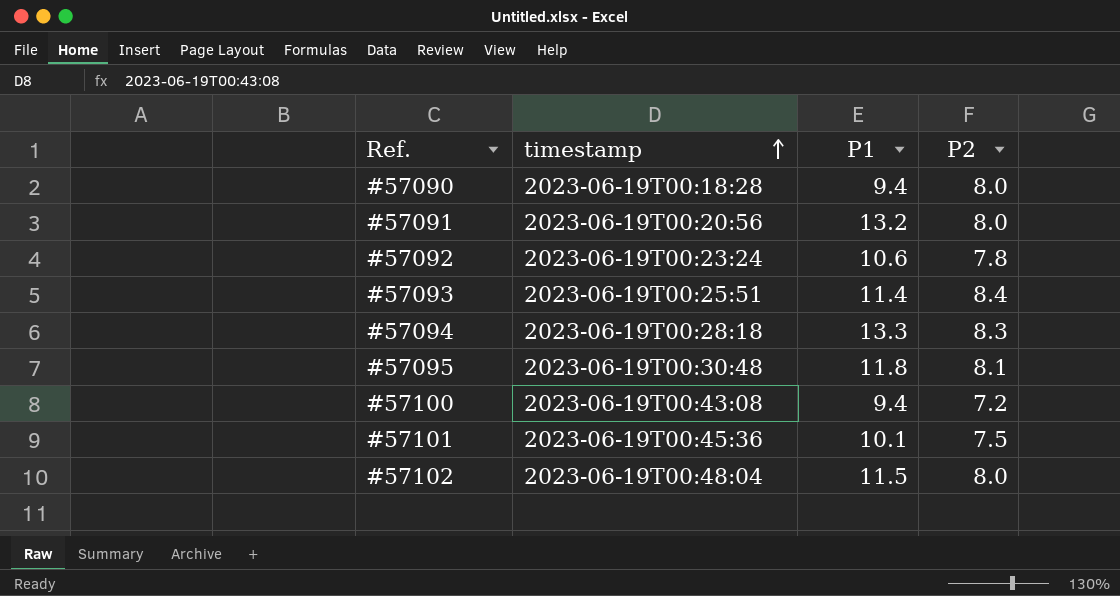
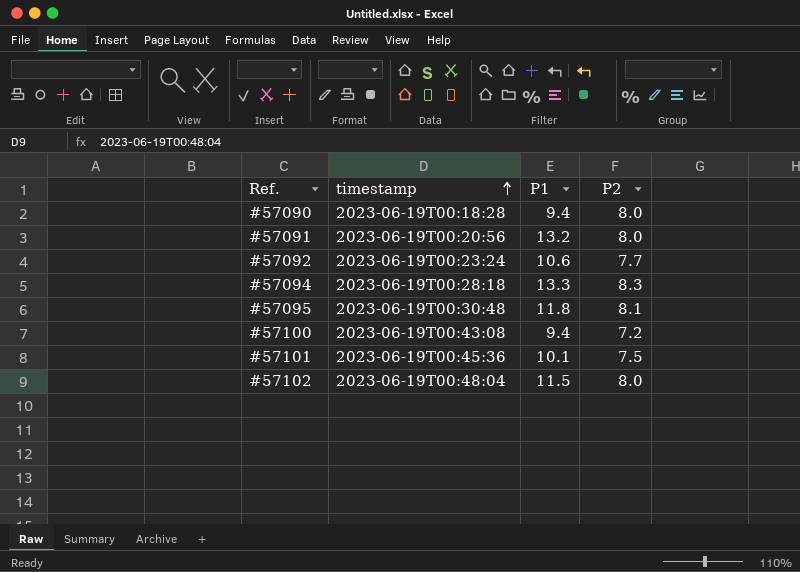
row #57093: 2023-06-19T00:25:51 | 11.4 | 8.4 -> none
#57092 | P2: 7.8 -> 7.7

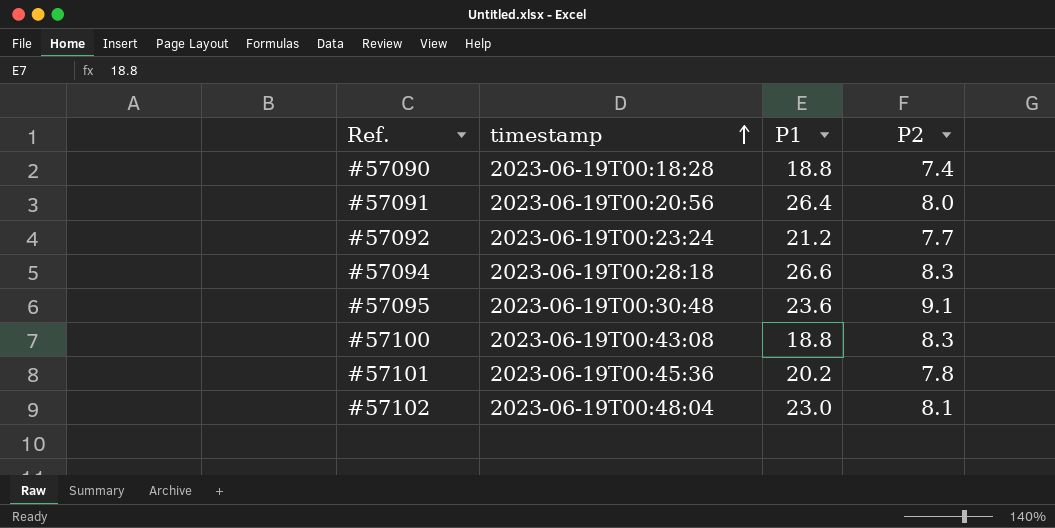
#57090 | P1: 9.4 -> 18.8
#57090 | P2: 8.0 -> 7.4
#57091 | P1: 13.2 -> 26.4
#57092 | P1: 10.6 -> 21.2
#57094 | P1: 13.3 -> 26.6
#57095 | P1: 11.8 -> 23.6
#57095 | P2: 8.1 -> 9.1
#57100 | P1: 9.4 -> 18.8
#57100 | P2: 7.2 -> 8.3
#57101 | P1: 10.1 -> 20.2
#57101 | P2: 7.5 -> 7.8
#57102 | P1: 11.5 -> 23.0
#57102 | P2: 8.0 -> 8.1

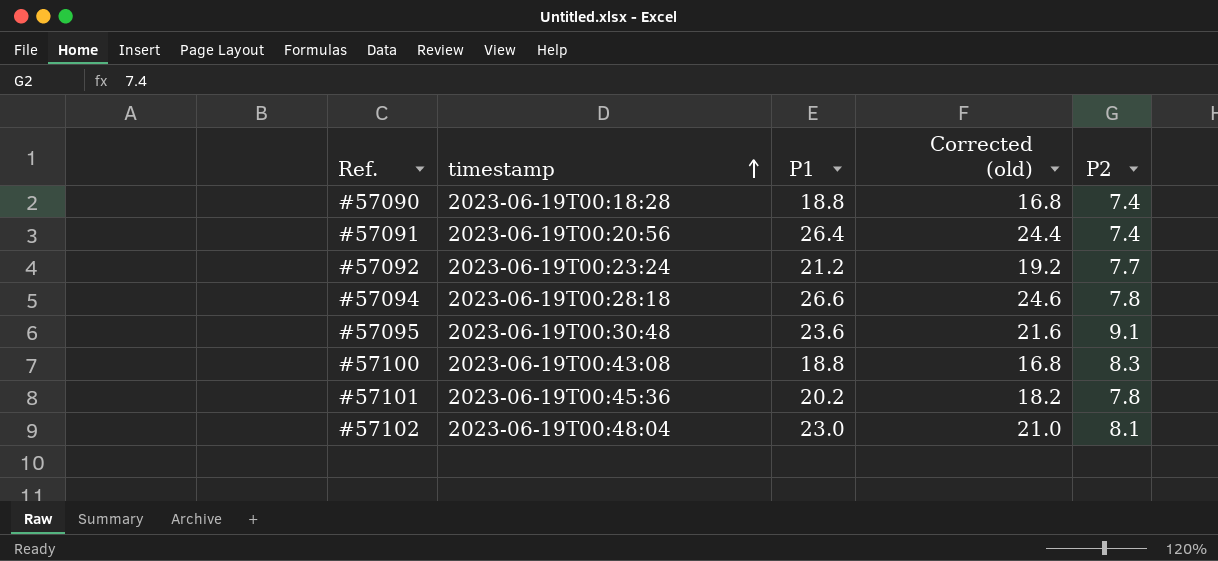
column Corrected (old) | formula: none -> [P1] - 2
#57091 | P2: 8.0 -> 7.4
#57094 | P2: 8.3 -> 7.8

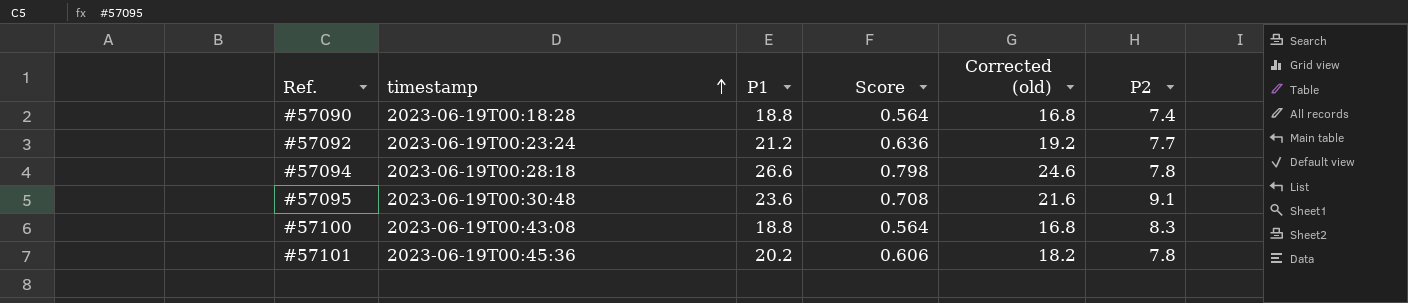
column Score | formula: none -> [P1] * 0.03
row #57091: 2023-06-19T00:20:56 | 26.4 | 24.4 | 7.4 -> none
row #57102: 2023-06-19T00:48:04 | 23.0 | 21.0 | 8.1 -> none

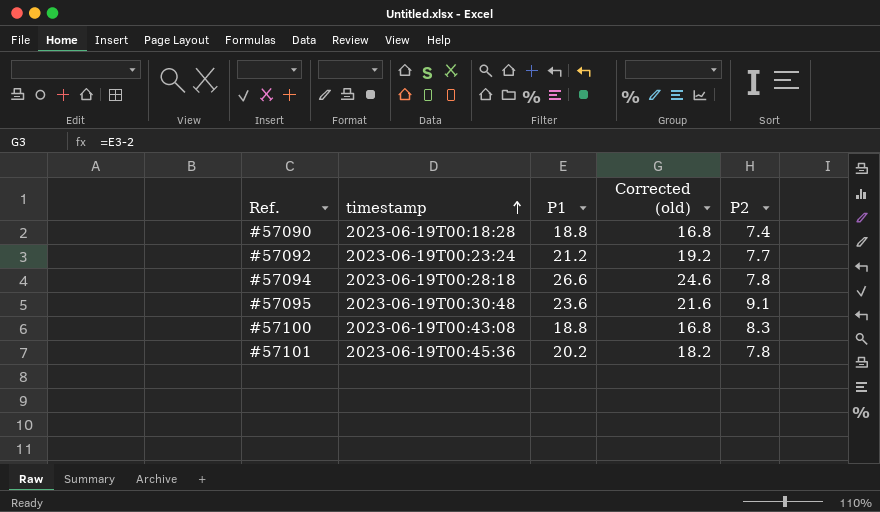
column Score | formula: [P1] * 0.03 -> none

